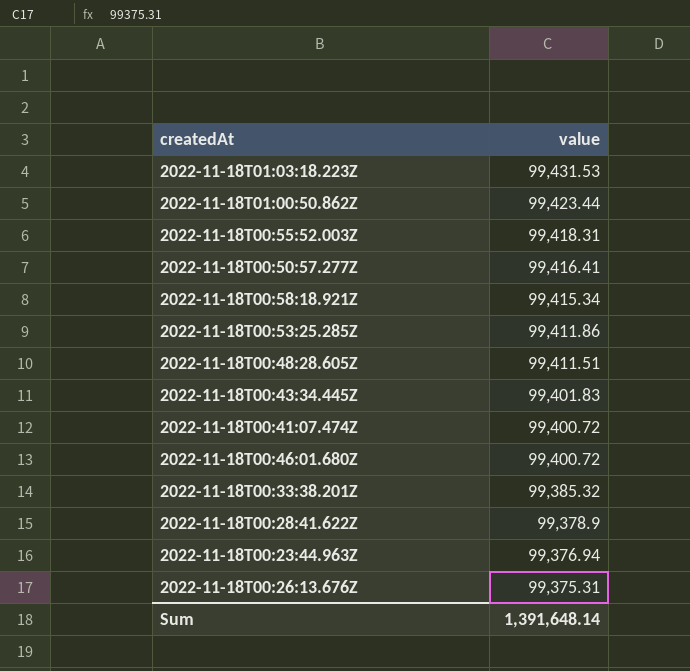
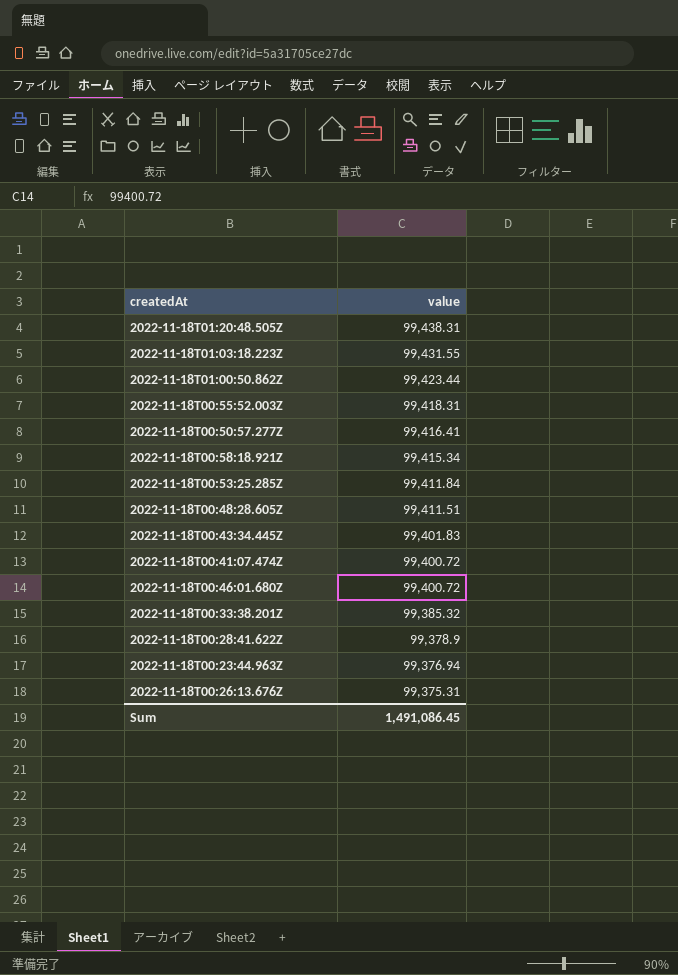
row 2022-11-18T01:20:48.505Z: none -> 99,438.31
2022-11-18T01:03:18.223Z | value: 99,431.53 -> 99,431.55
2022-11-18T00:53:25.285Z | value: 99,411.86 -> 99,411.84
Sum | value: 1,391,648.14 -> 1,491,086.45

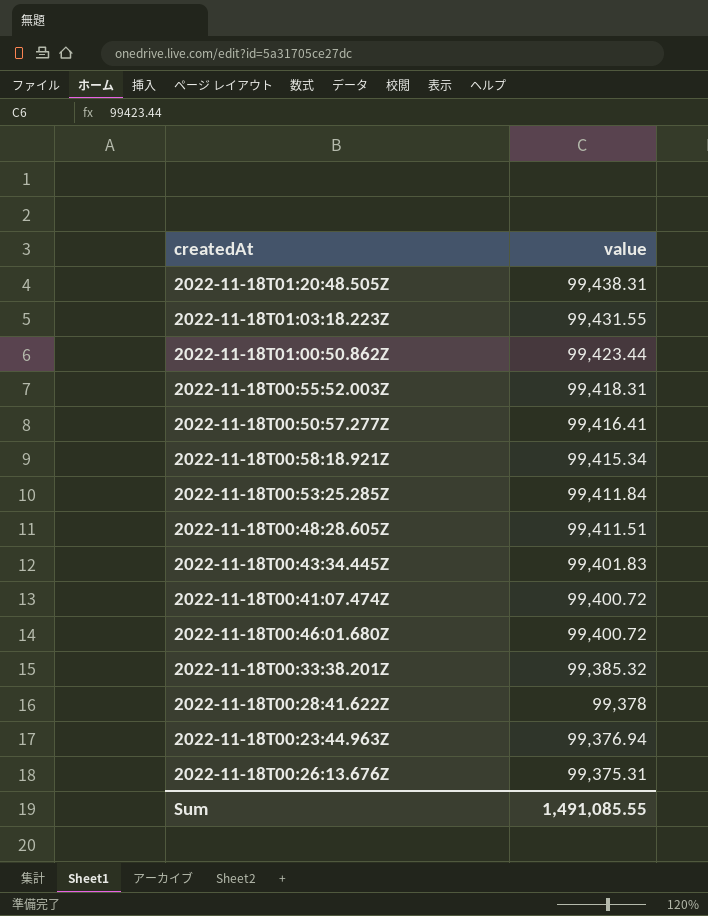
2022-11-18T00:28:41.622Z | value: 99,378.9 -> 99,378
Sum | value: 1,491,086.45 -> 1,491,085.55

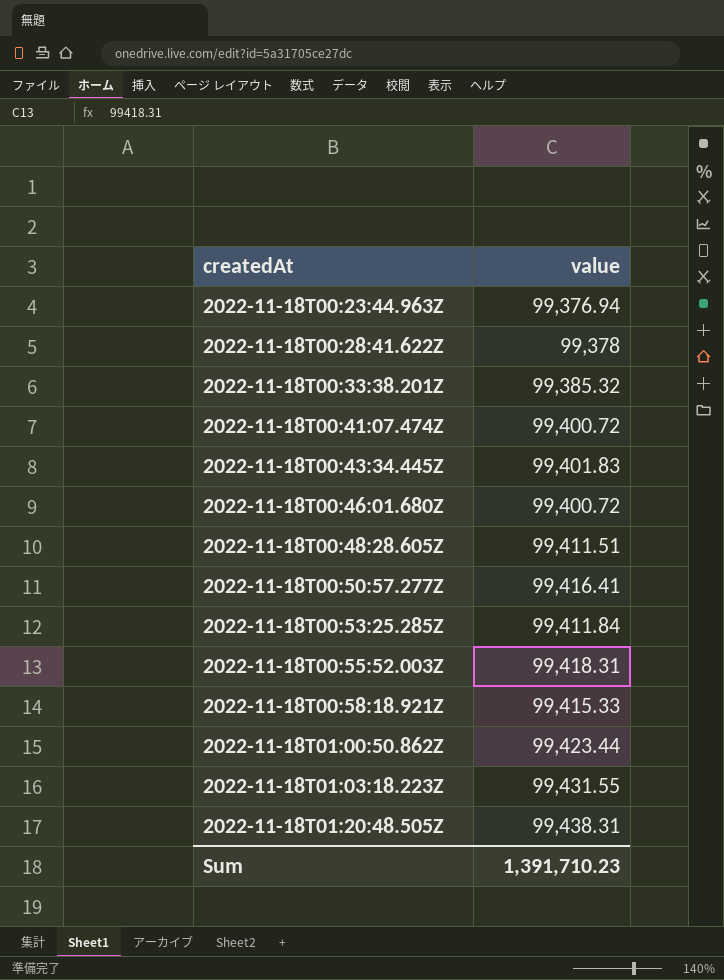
row order: value descending -> createdAt ascending
row 2022-11-18T00:26:13.676Z: 99,375.31 -> none
2022-11-18T00:58:18.921Z | value: 99,415.34 -> 99,415.33
Sum | value: 1,491,085.55 -> 1,391,710.23

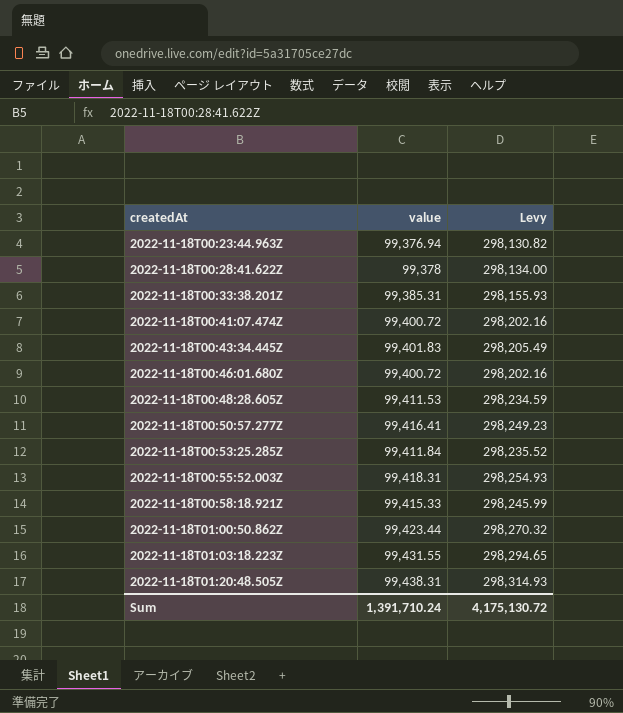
column Levy | formula: none -> [value] * 3
2022-11-18T00:33:38.201Z | value: 99,385.32 -> 99,385.31
2022-11-18T00:48:28.605Z | value: 99,411.51 -> 99,411.53
Sum | value: 1,391,710.23 -> 1,391,710.24

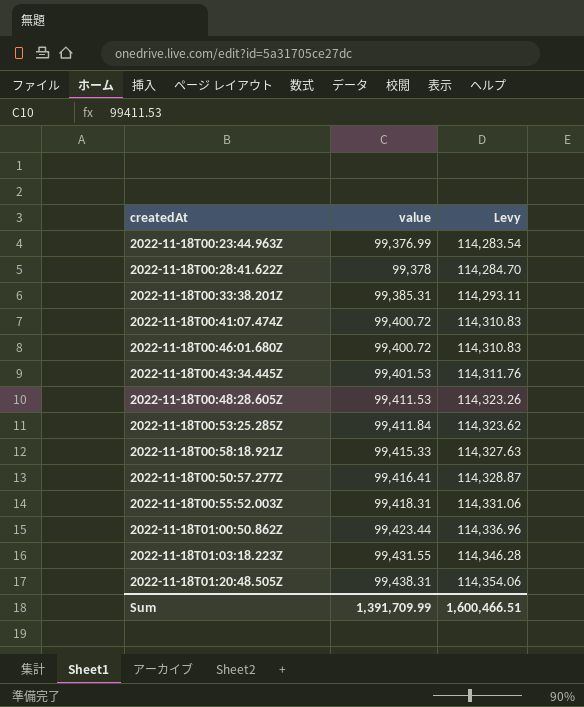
row order: createdAt ascending -> value ascending
column Levy | formula: [value] * 3 -> [value] * 1.15
2022-11-18T00:23:44.963Z | value: 99,376.94 -> 99,376.99
2022-11-18T00:43:34.445Z | value: 99,401.83 -> 99,401.53
Sum | value: 1,391,710.24 -> 1,391,709.99
Sum | Levy: 4,175,130.72 -> 1,600,466.51

